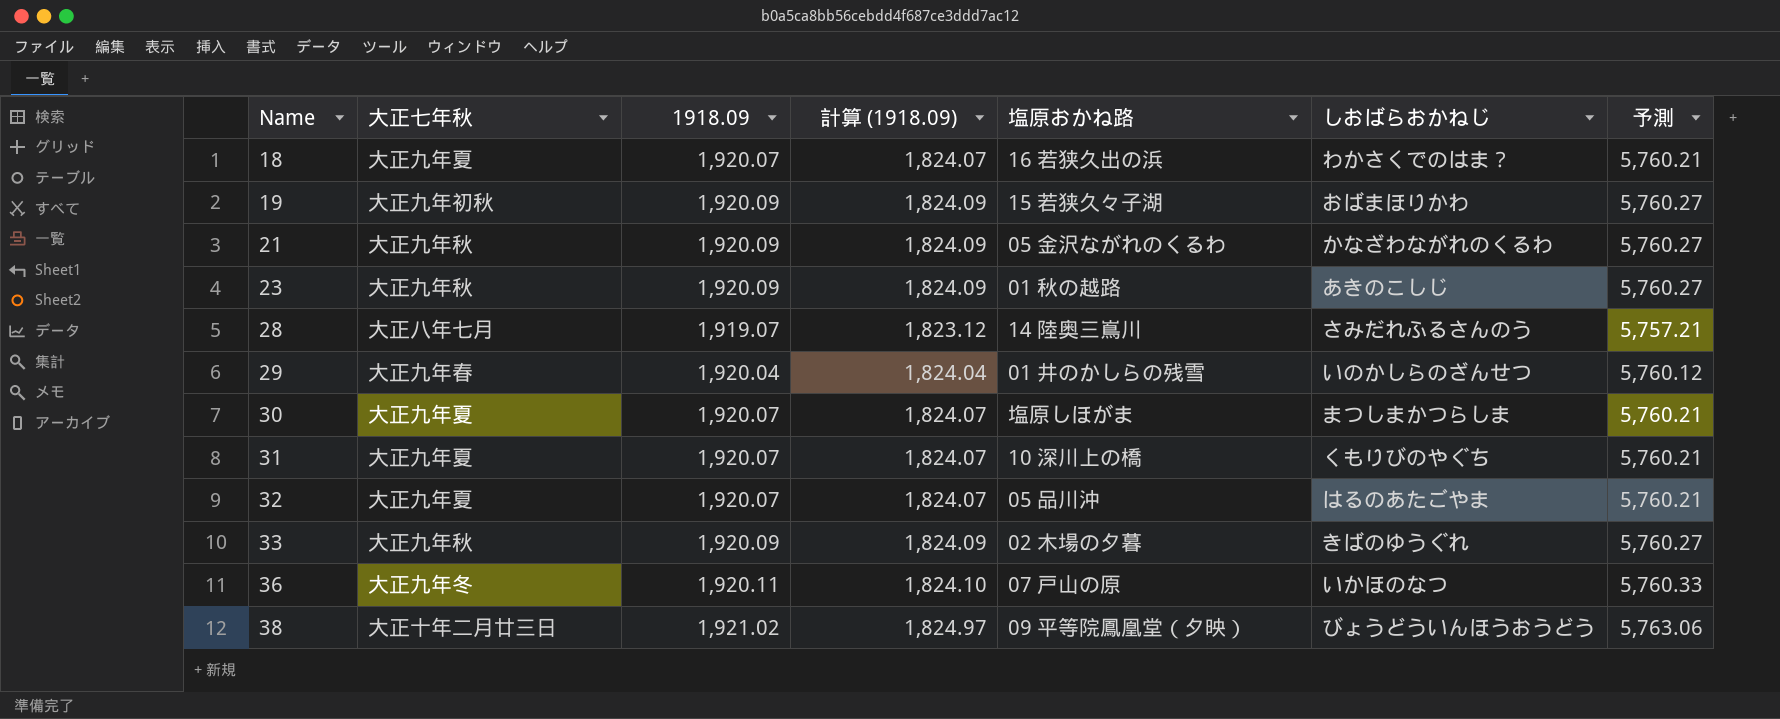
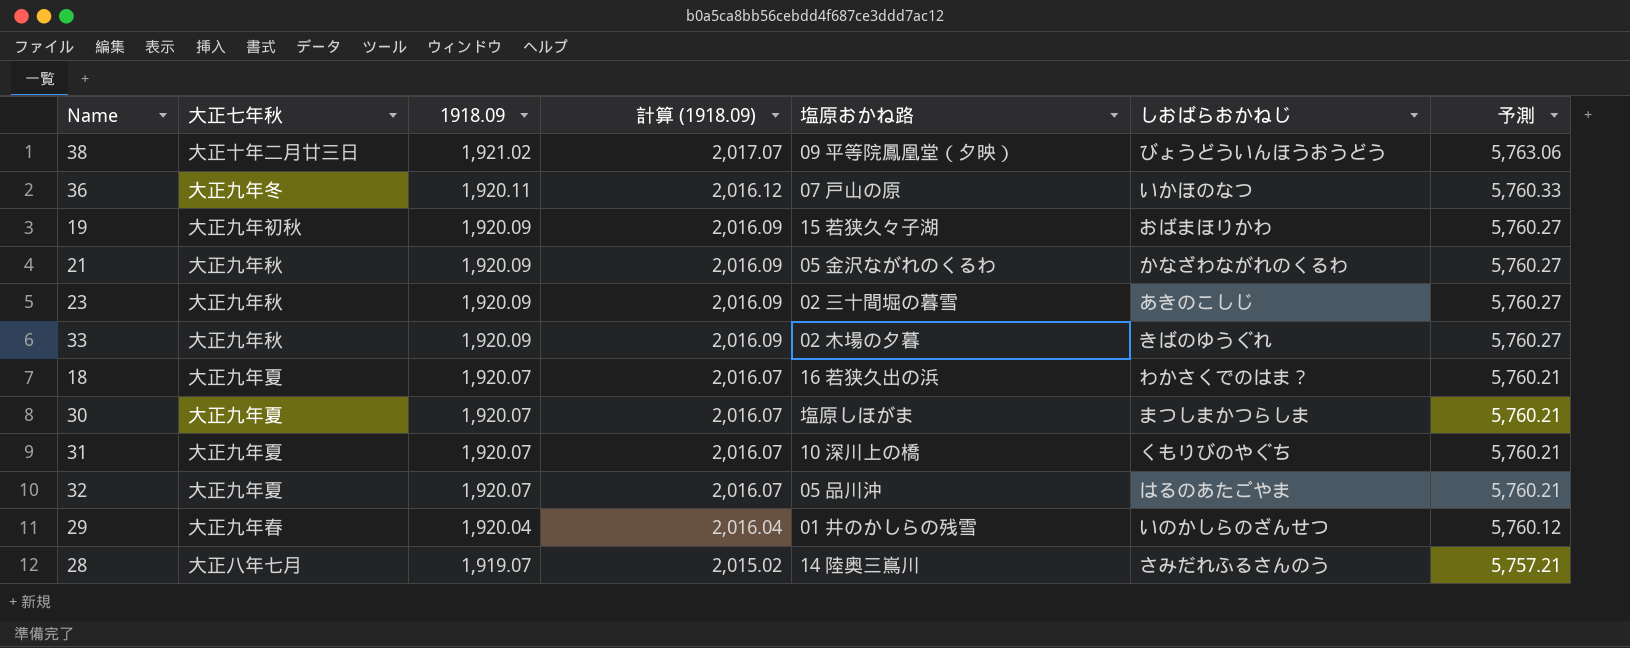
row order: Name ascending -> 1918.09 descending
column 計算 (1918.09) | formula: [1918.09] * 0.95 -> [1918.09] * 1.05
23 | 塩原おかね路: 01 秋の越路 -> 02 三十間堀の暮雪

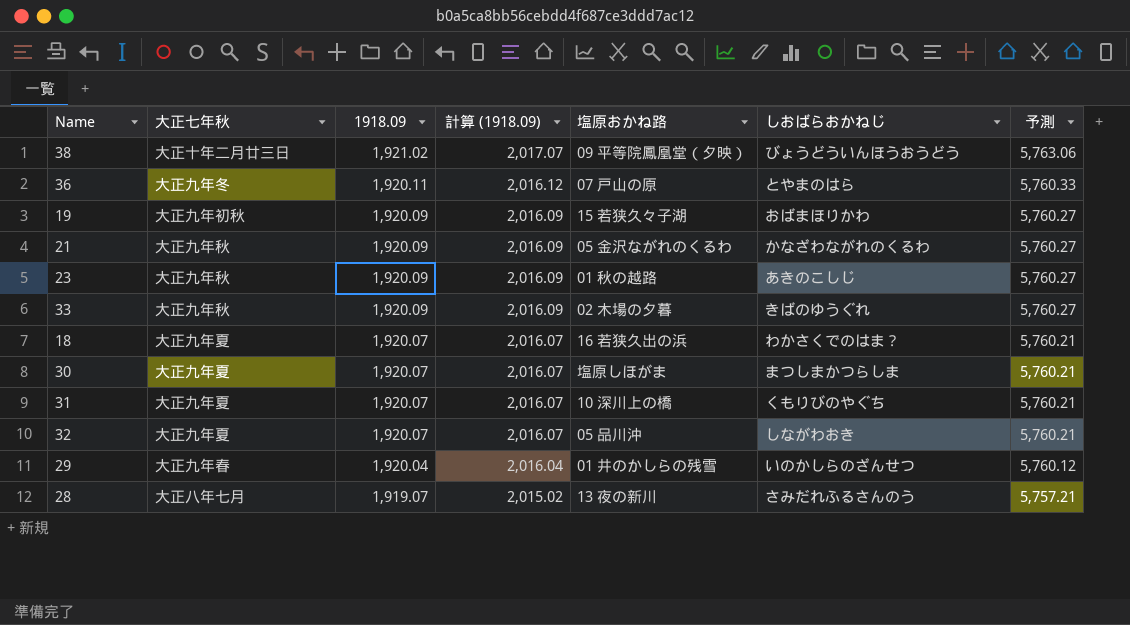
36 | しおばらおかねじ: いかほのなつ -> とやまのはら
23 | 塩原おかね路: 02 三十間堀の暮雪 -> 01 秋の越路
32 | しおばらおかねじ: はるのあたごやま -> しながわおき
28 | 塩原おかね路: 14 陸奥三嶌川 -> 13 夜の新川

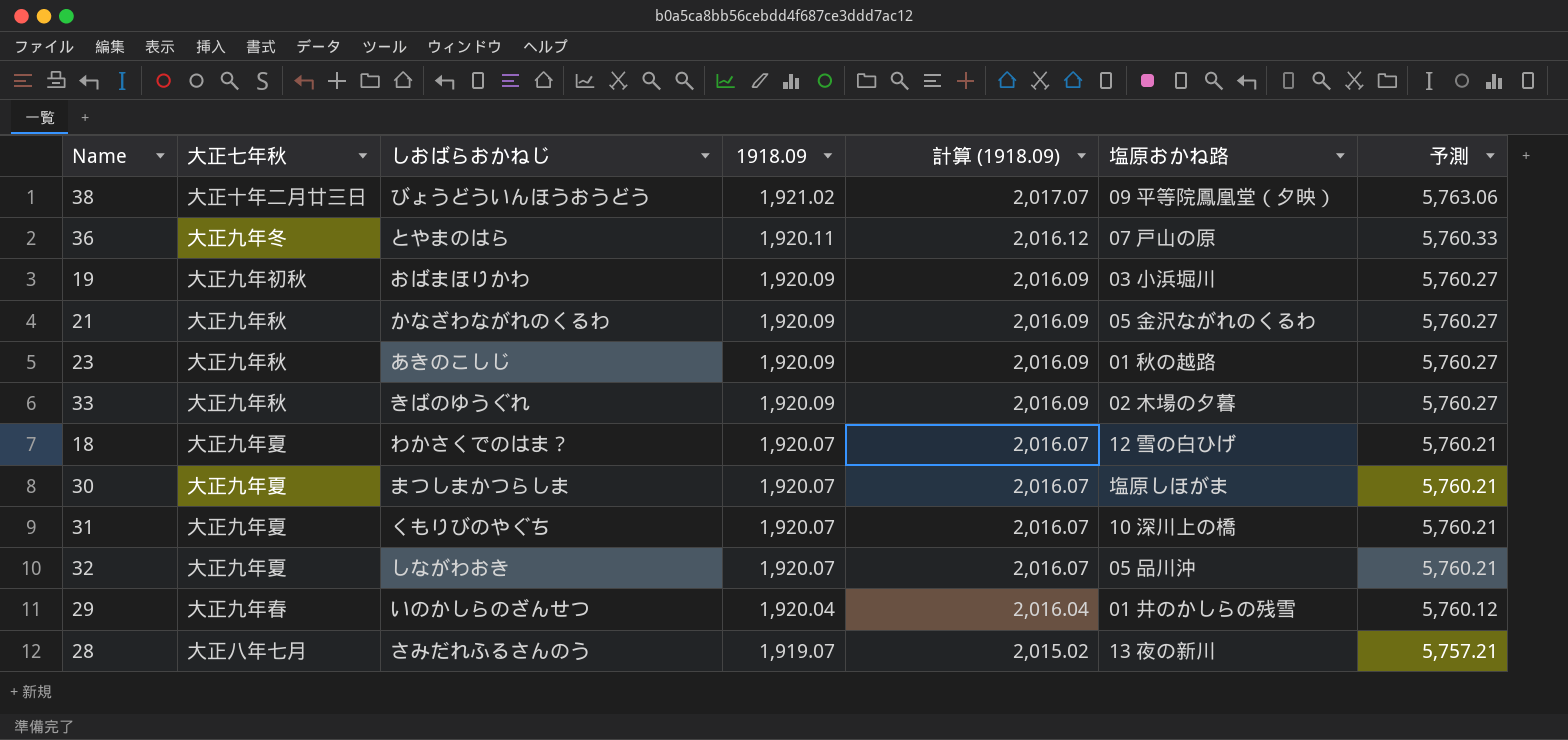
column しおばらおかねじ | position: 6 -> 3
19 | 塩原おかね路: 15 若狭久々子湖 -> 03 小浜堀川
18 | 塩原おかね路: 16 若狭久出の浜 -> 12 雪の白ひげ

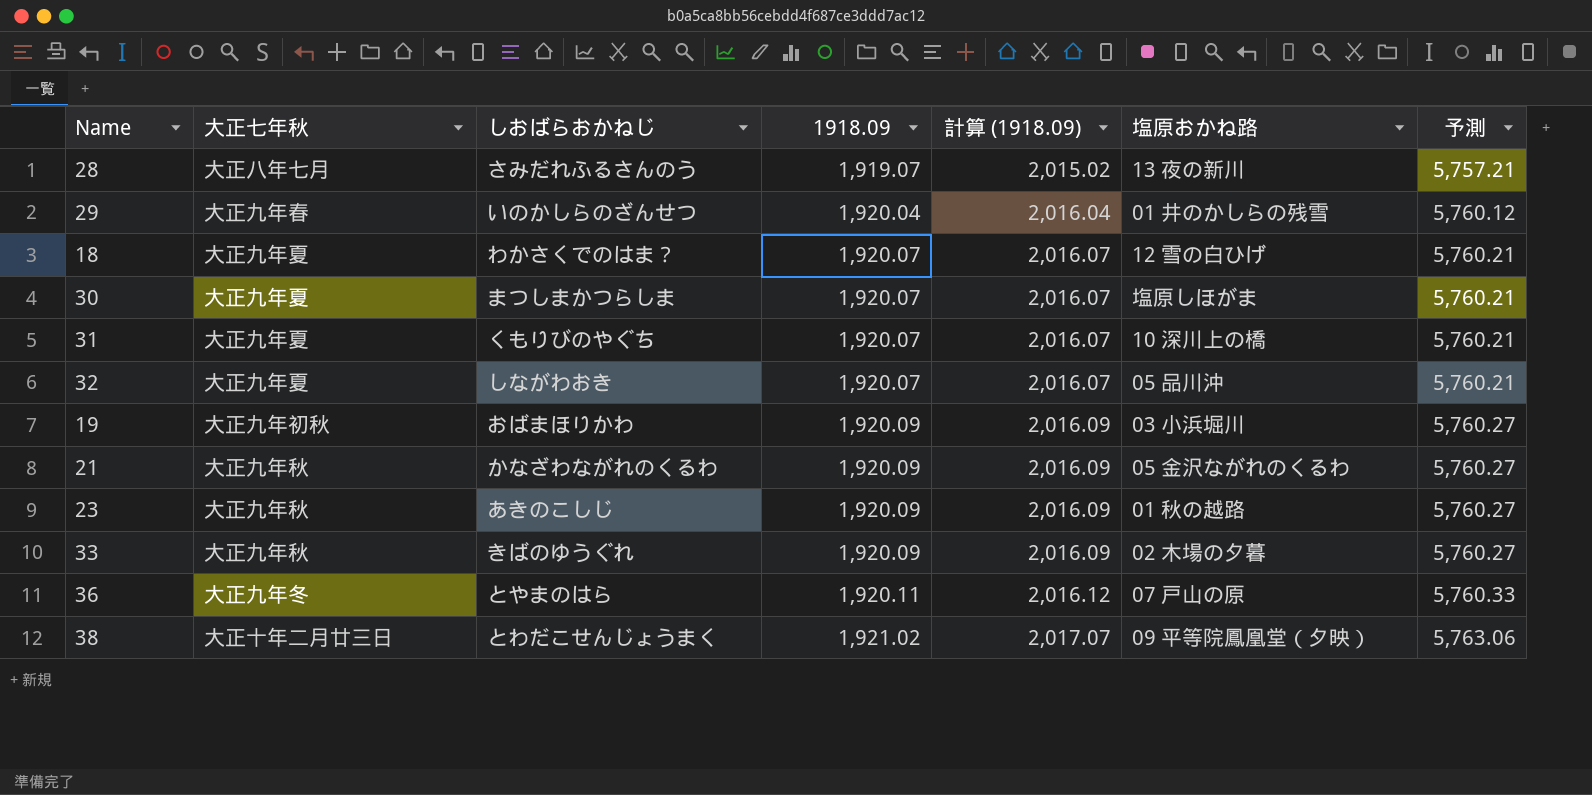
row order: 1918.09 descending -> 1918.09 ascending
38 | しおばらおかねじ: びょうどういんほうおうどう -> とわだこせんじょうまく

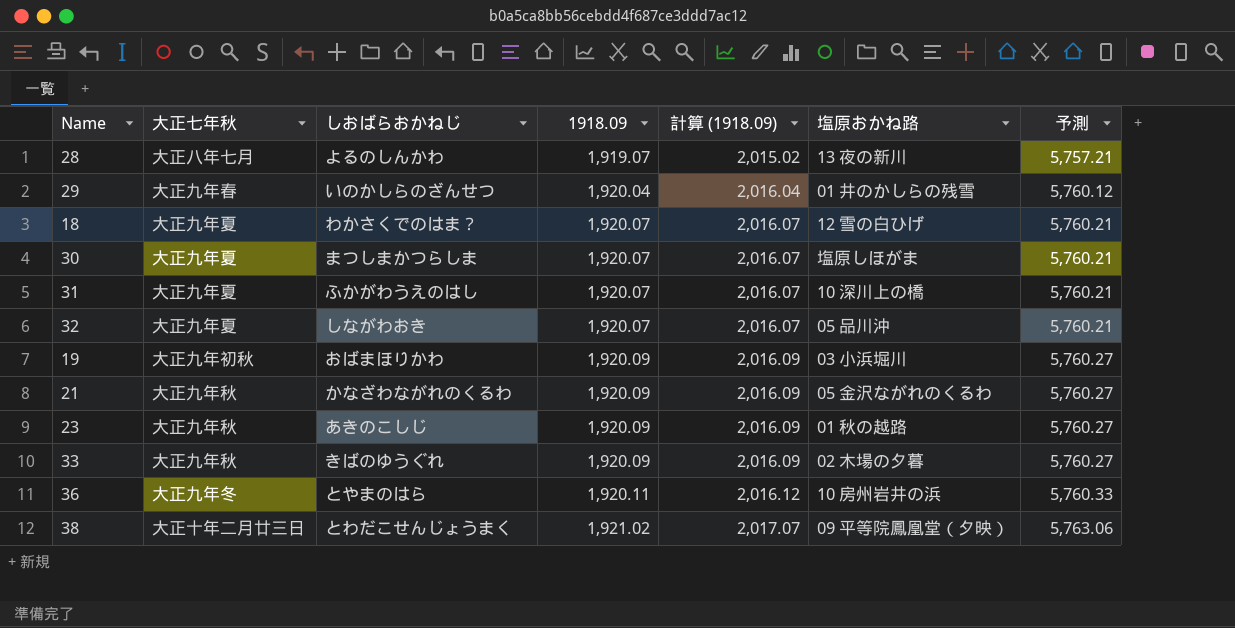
28 | しおばらおかねじ: さみだれふるさんのう -> よるのしんかわ
31 | しおばらおかねじ: くもりびのやぐち -> ふかがわうえのはし
36 | 塩原おかね路: 07 戸山の原 -> 10 房州岩井の浜

